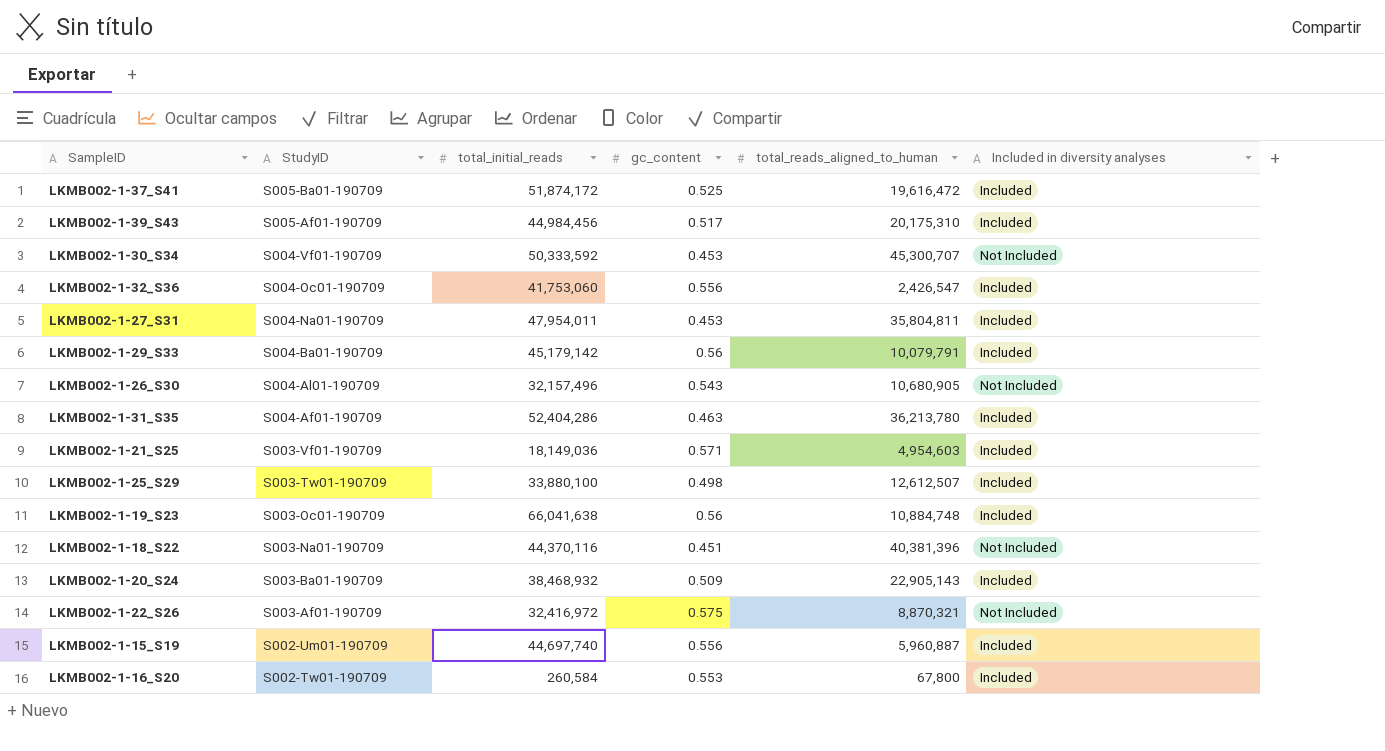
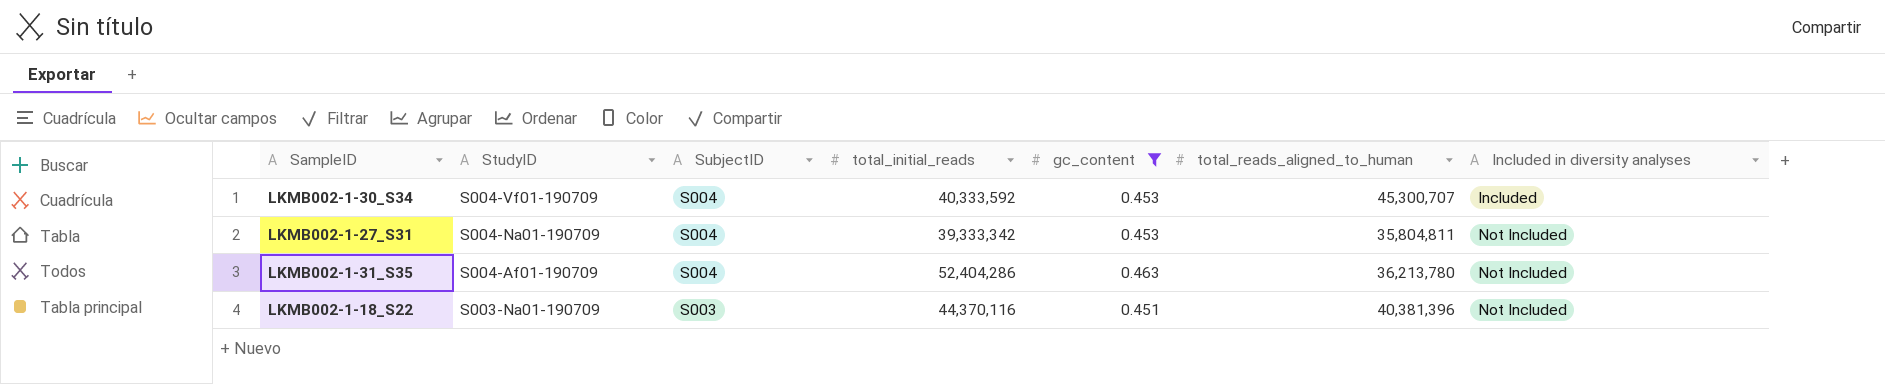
filter: none -> gc_content <= 0.463
column SubjectID | position: none -> 3
LKMB002-1-30_S34 | total_initial_reads: 50,333,592 -> 40,333,592
LKMB002-1-30_S34 | Included in diversity analyses: Not Included -> Included
LKMB002-1-27_S31 | total_initial_reads: 47,954,011 -> 39,333,342
LKMB002-1-27_S31 | Included in diversity analyses: Included -> Not Included
LKMB002-1-31_S35 | Included in diversity analyses: Included -> Not Included

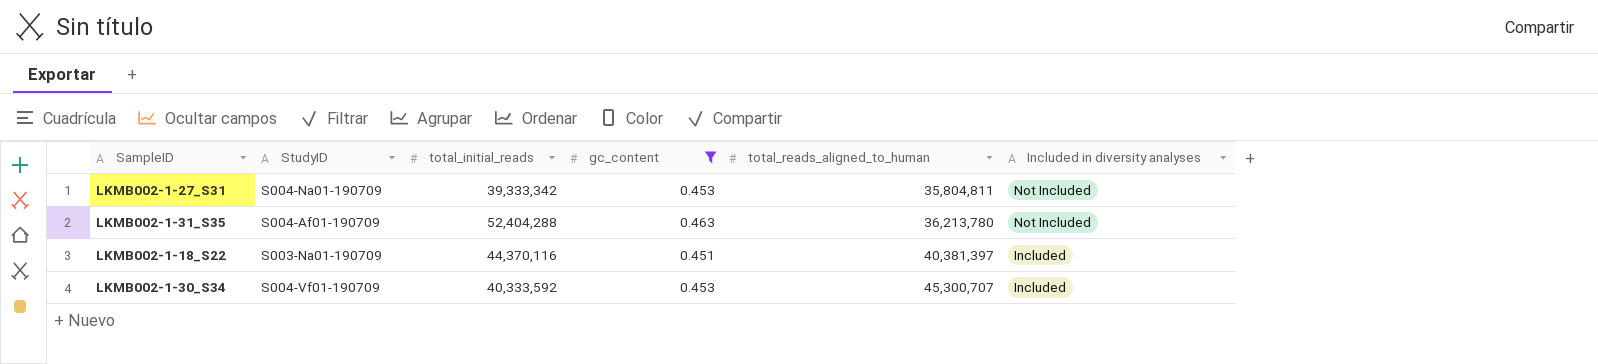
row order: StudyID descending -> total_reads_aligned_to_human ascending
column SubjectID | position: 3 -> none
LKMB002-1-31_S35 | total_initial_reads: 52,404,286 -> 52,404,288
LKMB002-1-18_S22 | total_reads_aligned_to_human: 40,381,396 -> 40,381,397
LKMB002-1-18_S22 | Included in diversity analyses: Not Included -> Included

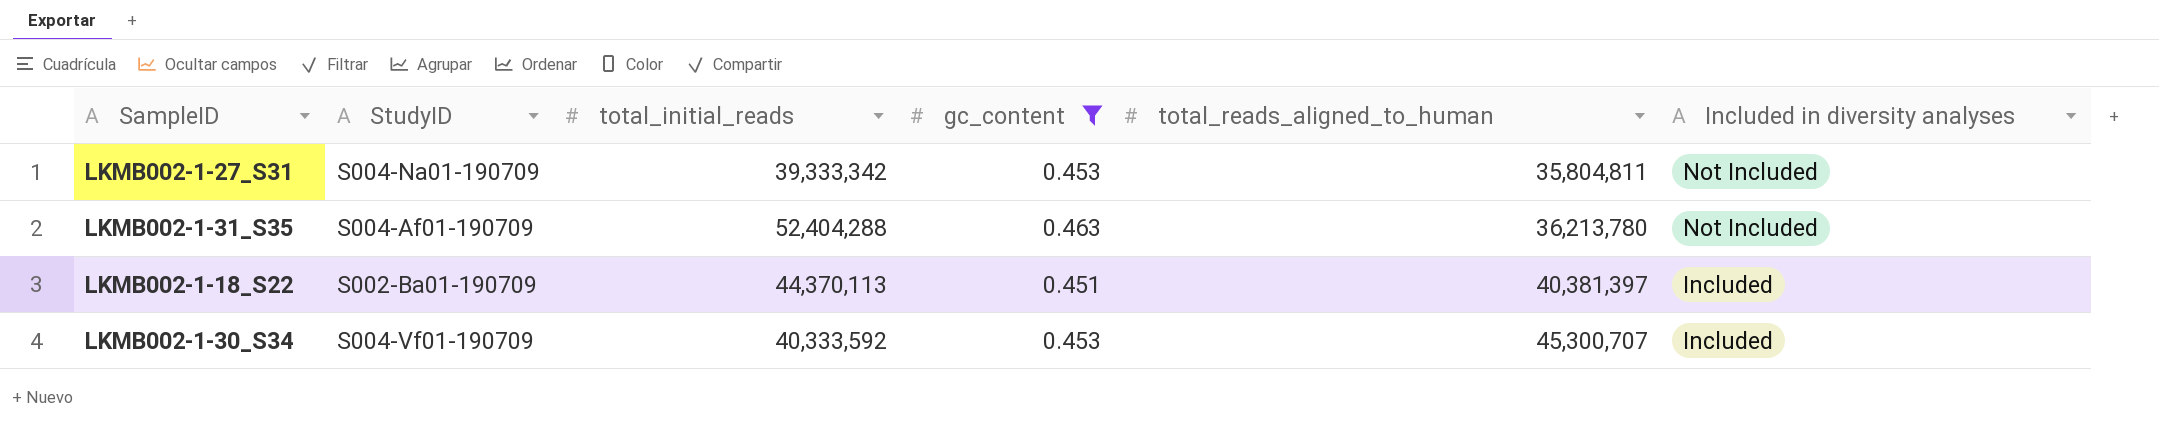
LKMB002-1-18_S22 | StudyID: S003-Na01-190709 -> S002-Ba01-190709
LKMB002-1-18_S22 | total_initial_reads: 44,370,116 -> 44,370,113

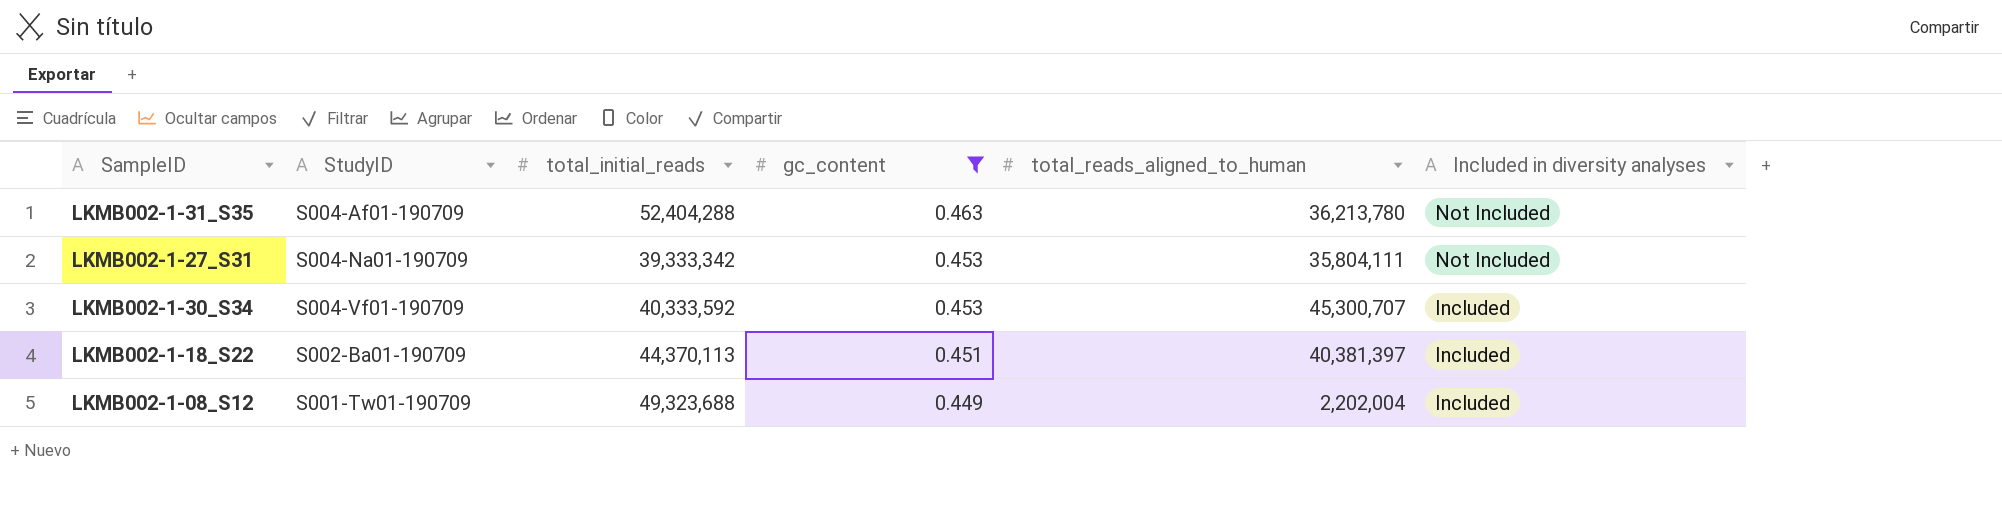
row order: total_reads_aligned_to_human ascending -> gc_content descending
LKMB002-1-27_S31 | total_reads_aligned_to_human: 35,804,811 -> 35,804,111
row LKMB002-1-08_S12: none -> S001-Tw01-190709 | 49,323,688 | 0.449 | 2,202,004 | Included

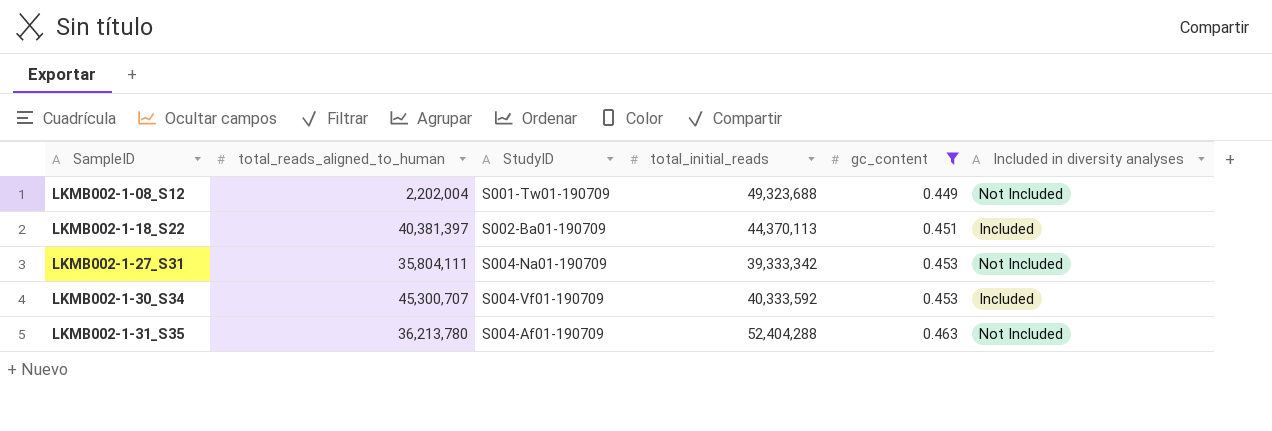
row order: gc_content descending -> SampleID ascending
column total_reads_aligned_to_human | position: 5 -> 2
LKMB002-1-08_S12 | Included in diversity analyses: Included -> Not Included

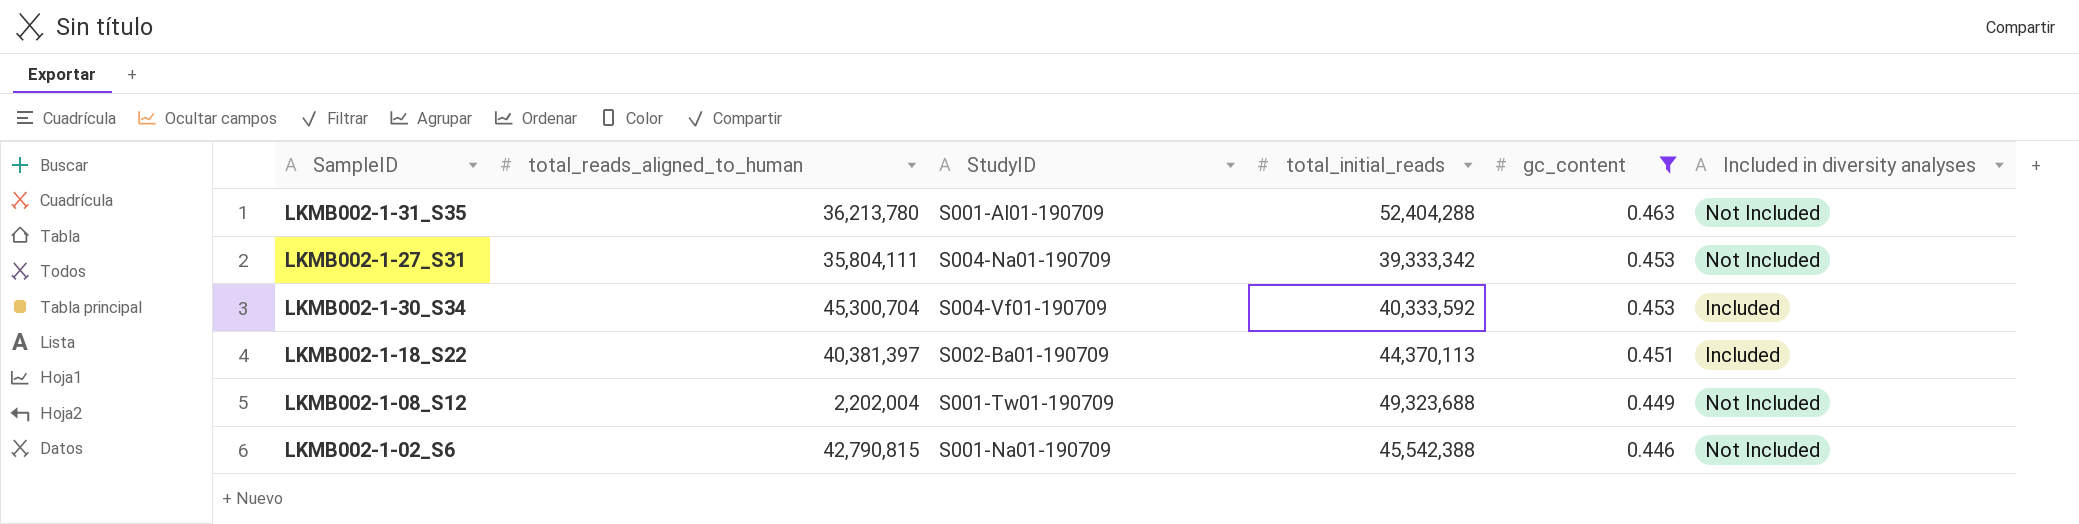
row order: SampleID ascending -> gc_content descending
LKMB002-1-31_S35 | StudyID: S004-Af01-190709 -> S001-Al01-190709
LKMB002-1-30_S34 | total_reads_aligned_to_human: 45,300,707 -> 45,300,704
row LKMB002-1-02_S6: none -> 42,790,815 | S001-Na01-190709 | 45,542,388 | 0.446 | Not Included

